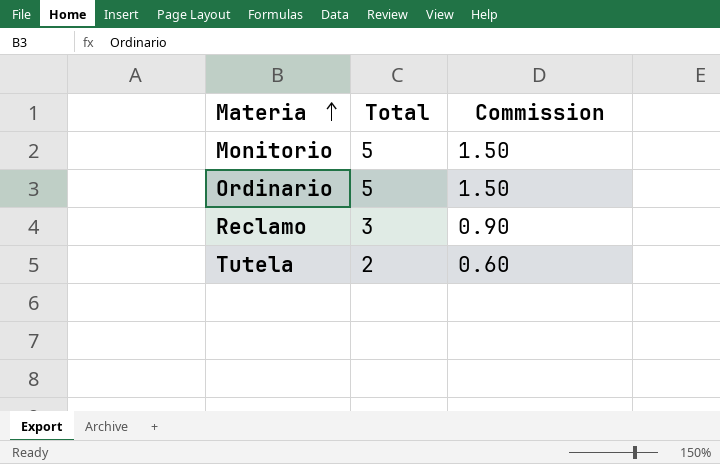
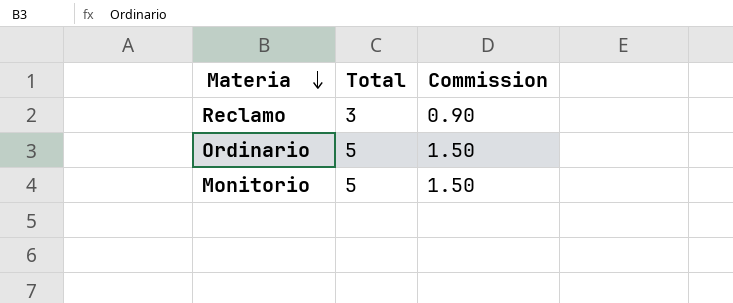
row order: Materia ascending -> Materia descending
row Tutela: 2 | 0.60 -> none

